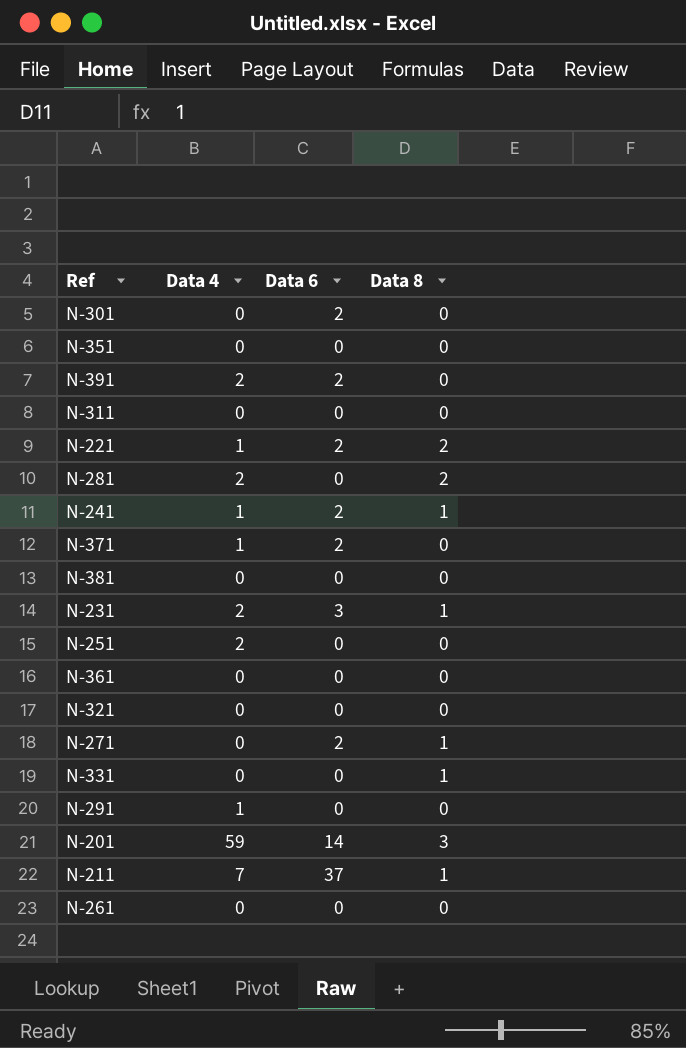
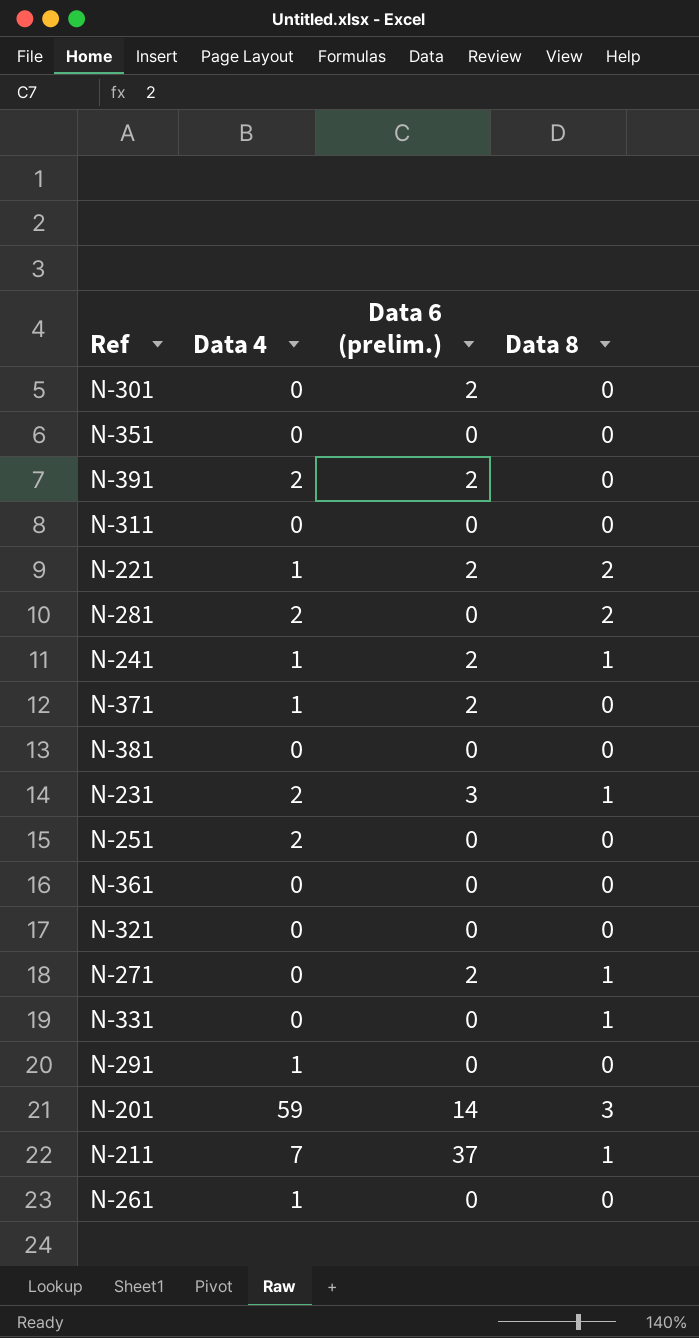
column name: Data 6 -> Data 6 (prelim.)
N-261 | Data 4: 0 -> 1

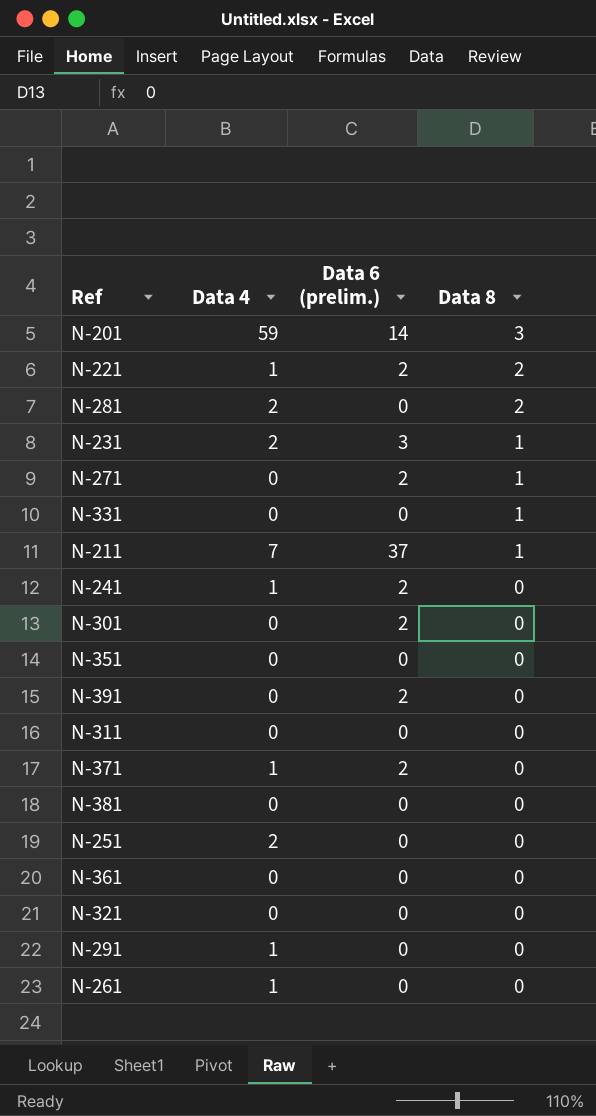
row order: none -> Data 8 descending
N-241 | Data 8: 1 -> 0
N-391 | Data 4: 2 -> 0

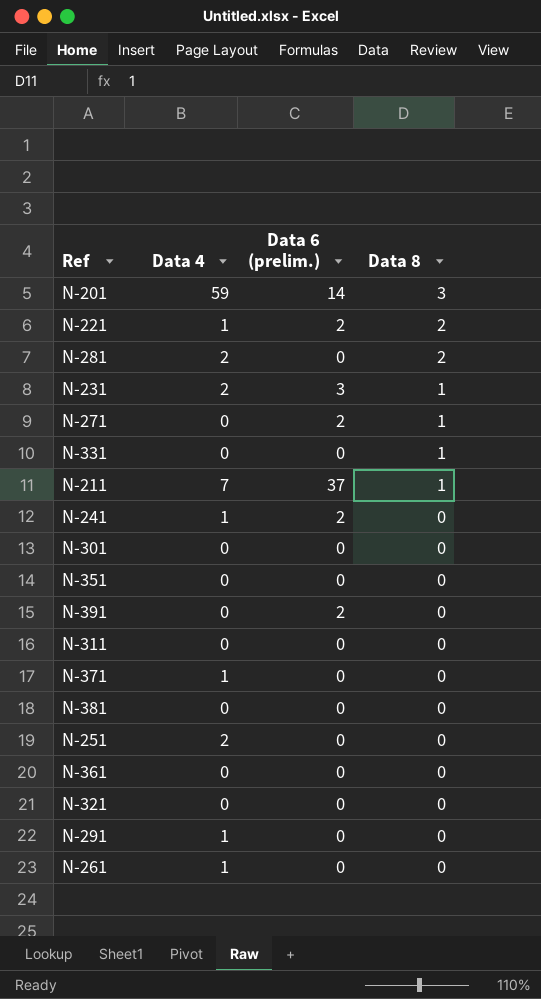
N-301 | Data 6 (prelim.): 2 -> 0
N-371 | Data 6 (prelim.): 2 -> 0

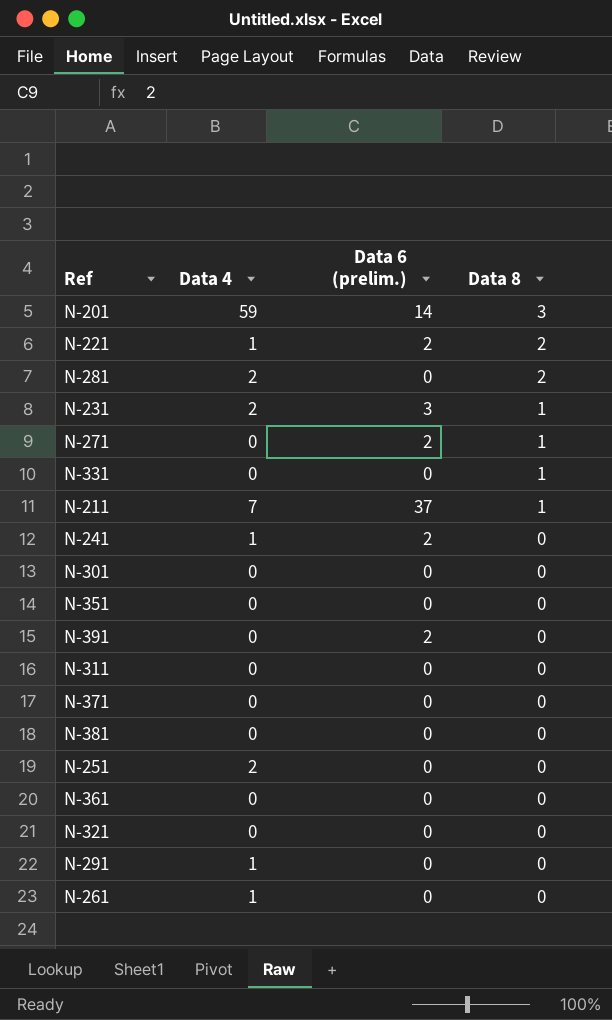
N-371 | Data 4: 1 -> 0

